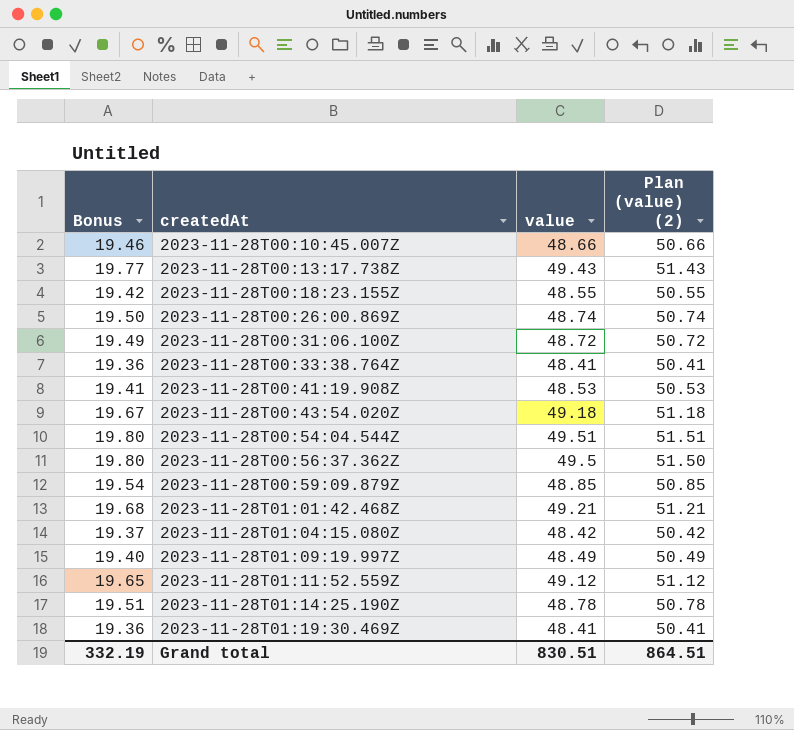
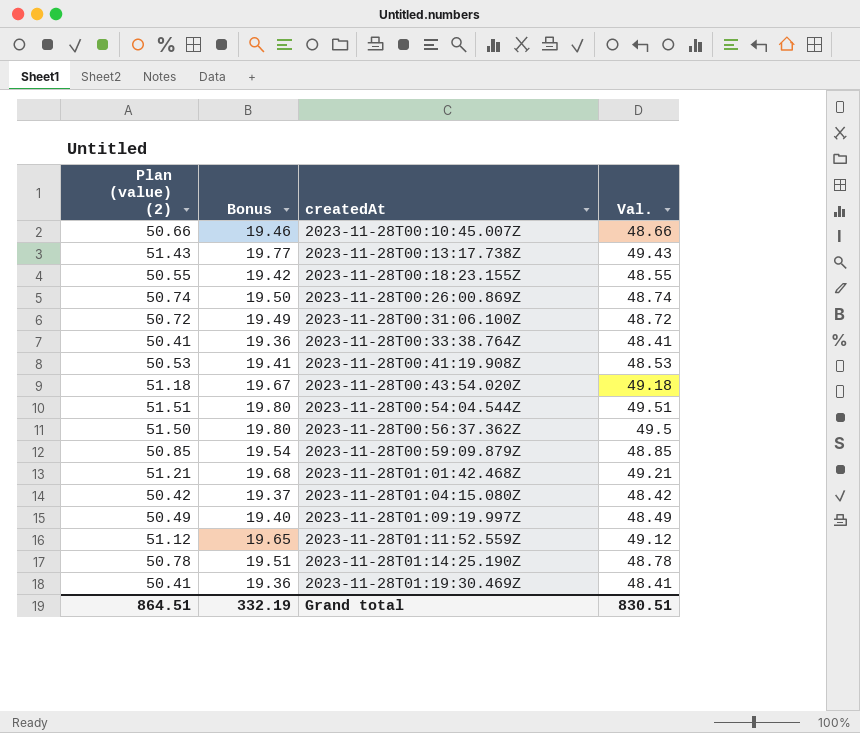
column Plan (value) (2) | position: 4 -> 1
column name: value -> Val.

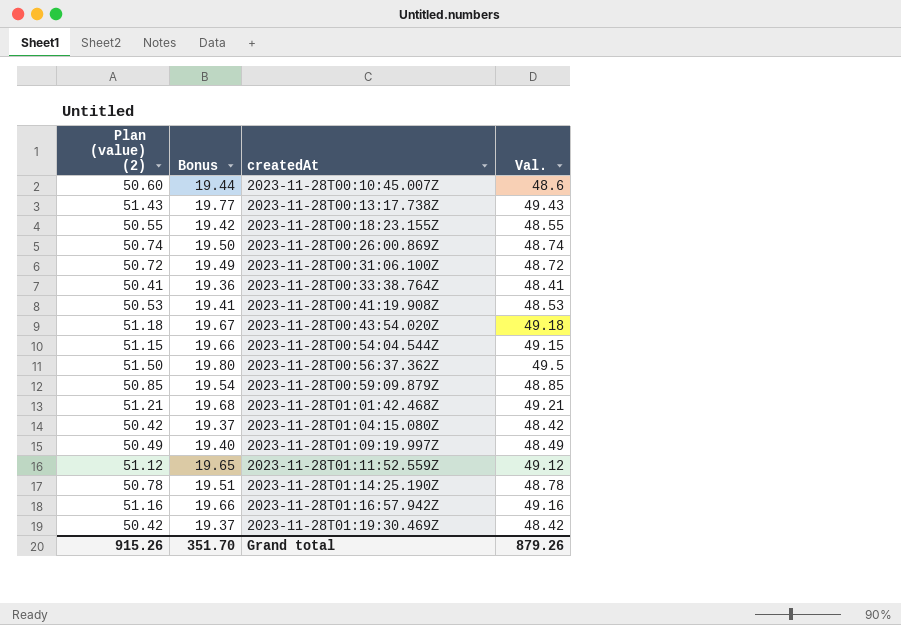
2023-11-28T00:10:45.007Z | Plan (value) (2): 50.66 -> 50.60
2023-11-28T00:10:45.007Z | Bonus: 19.46 -> 19.44
2023-11-28T00:10:45.007Z | Val.: 48.66 -> 48.6
2023-11-28T00:54:04.544Z | Plan (value) (2): 51.51 -> 51.15
2023-11-28T00:54:04.544Z | Bonus: 19.80 -> 19.66
2023-11-28T00:54:04.544Z | Val.: 49.51 -> 49.15
row 2023-11-28T01:16:57.942Z: none -> 51.16 | 19.66 | 49.16
2023-11-28T01:19:30.469Z | Plan (value) (2): 50.41 -> 50.42
2023-11-28T01:19:30.469Z | Bonus: 19.36 -> 19.37
2023-11-28T01:19:30.469Z | Val.: 48.41 -> 48.42
Grand total | Plan (value) (2): 864.51 -> 915.26
Grand total | Bonus: 332.19 -> 351.70
Grand total | Val.: 830.51 -> 879.26

